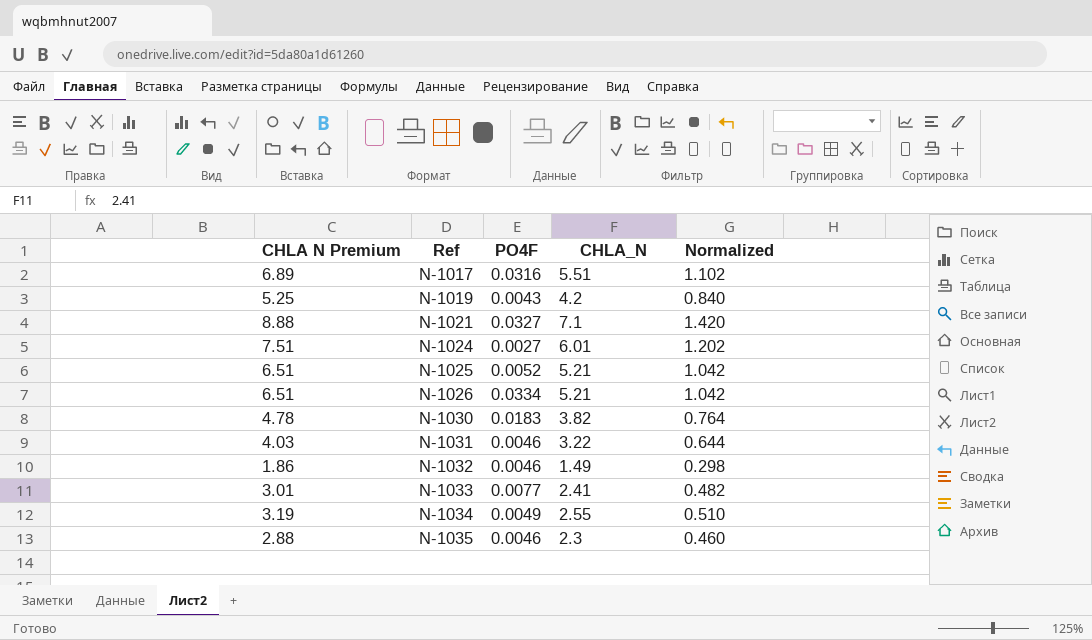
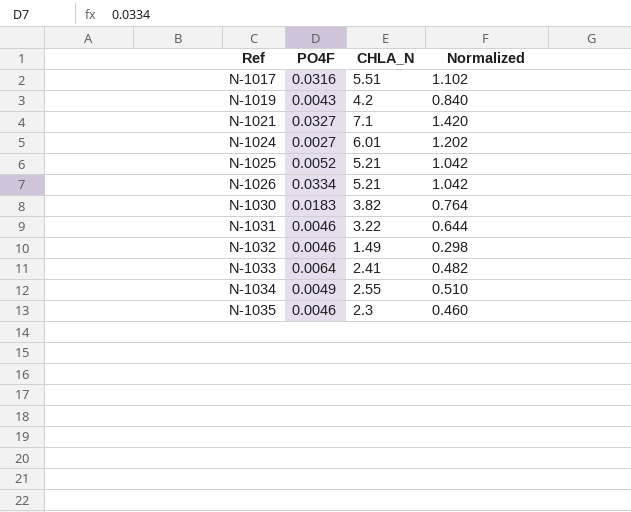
column CHLA N Premium | formula: [CHLA_N] * 1.25 -> none
N-1033 | PO4F: 0.0077 -> 0.0064

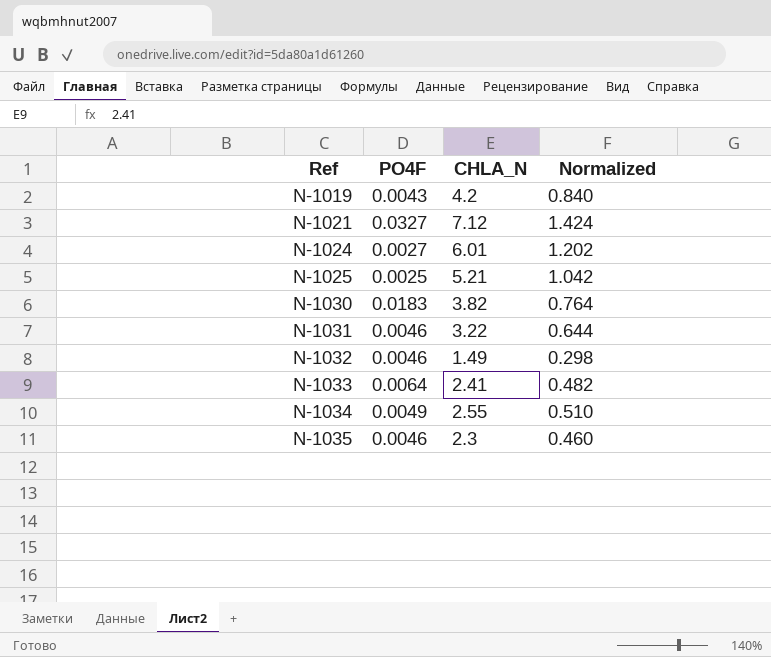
row N-1017: 0.0316 | 5.51 | 1.102 -> none
row N-1026: 0.0334 | 5.21 | 1.042 -> none
N-1021 | CHLA_N: 7.1 -> 7.12
N-1021 | Normalized: 1.420 -> 1.424
N-1025 | PO4F: 0.0052 -> 0.0025

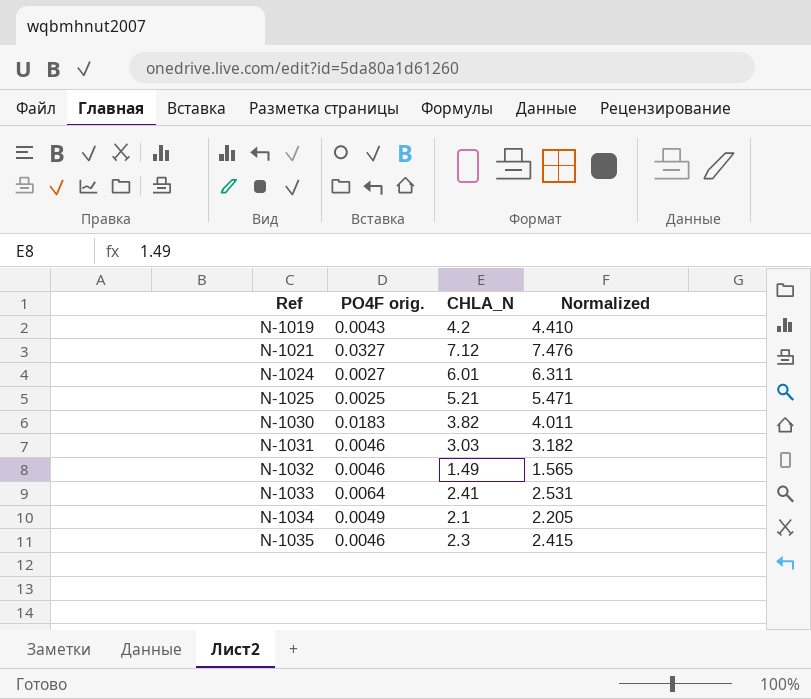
column name: PO4F -> PO4F orig.
column Normalized | formula: [CHLA_N] * 0.2 -> [CHLA_N] * 1.05
N-1031 | CHLA_N: 3.22 -> 3.03
N-1034 | CHLA_N: 2.55 -> 2.1

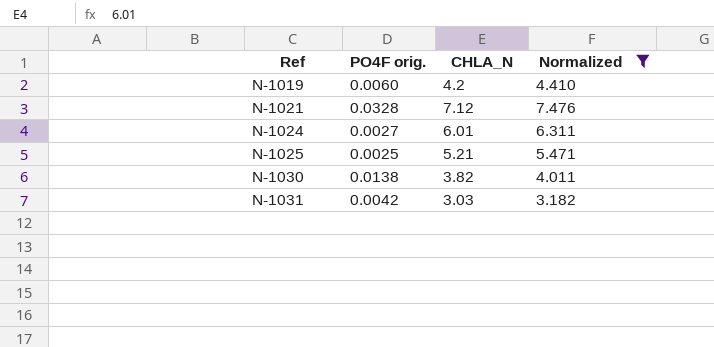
filter: none -> Normalized >= 3.182
N-1019 | PO4F orig.: 0.0043 -> 0.0060
N-1021 | PO4F orig.: 0.0327 -> 0.0328
N-1030 | PO4F orig.: 0.0183 -> 0.0138
N-1031 | PO4F orig.: 0.0046 -> 0.0042

